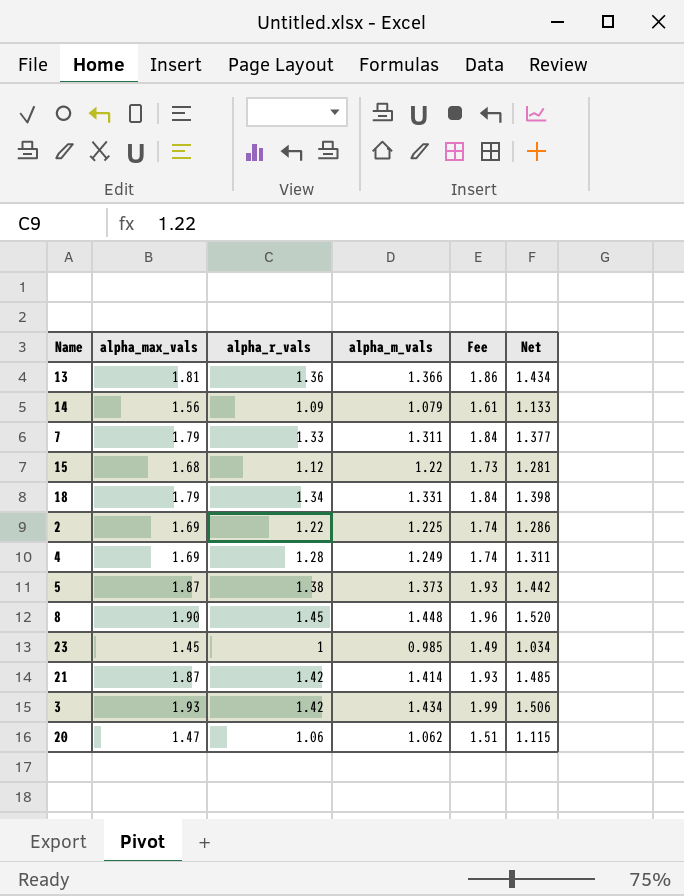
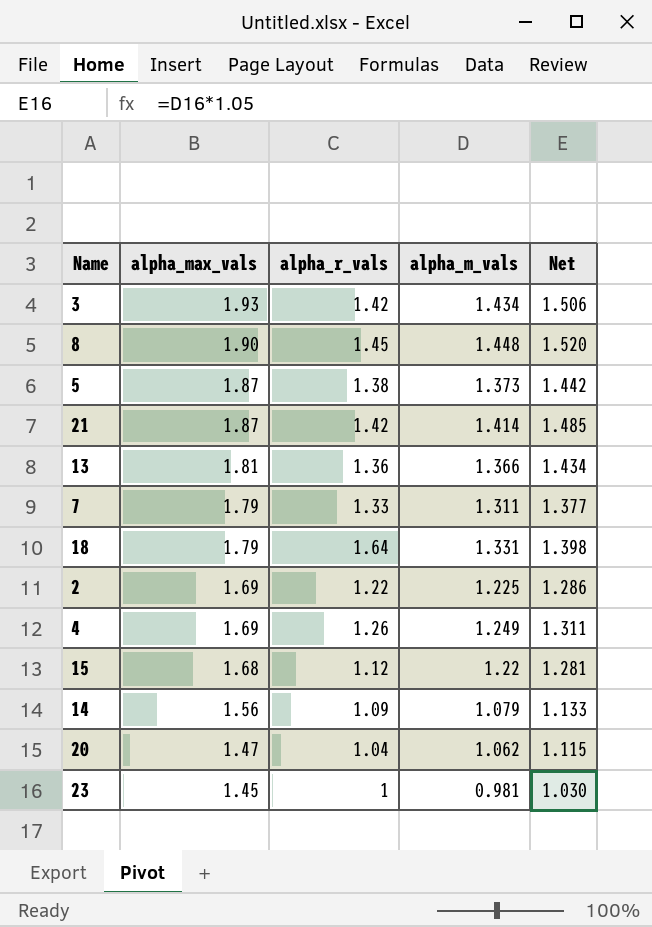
row order: none -> alpha_max_vals descending
column Fee | formula: [alpha_max_vals] * 1.03 -> none
18 | alpha_r_vals: 1.34 -> 1.64
4 | alpha_r_vals: 1.28 -> 1.26
20 | alpha_r_vals: 1.06 -> 1.04
23 | alpha_m_vals: 0.985 -> 0.981
23 | Net: 1.034 -> 1.030

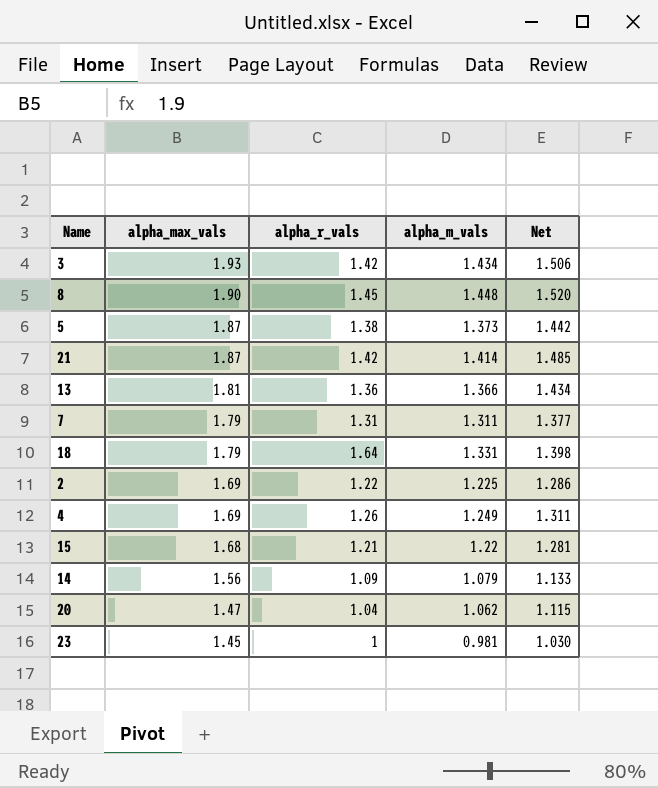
7 | alpha_r_vals: 1.33 -> 1.31
15 | alpha_r_vals: 1.12 -> 1.21

